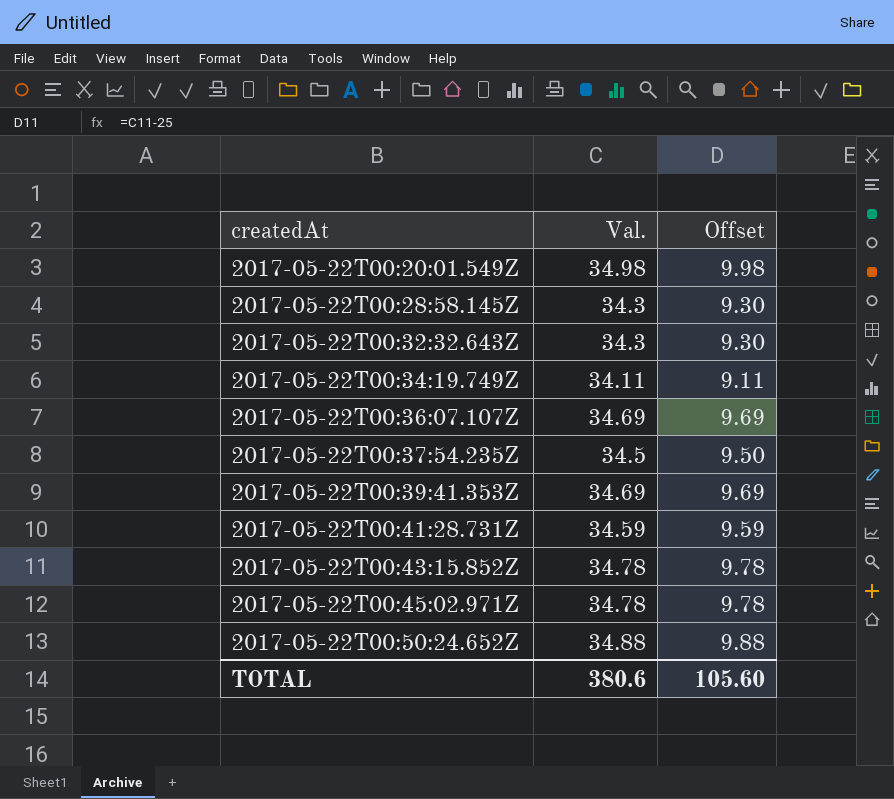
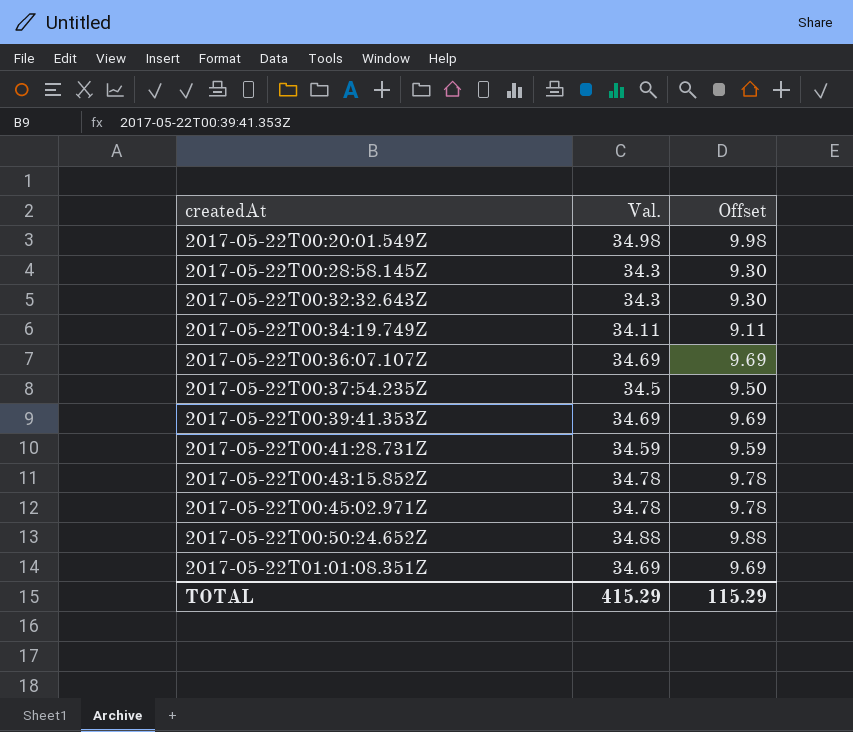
row 2017-05-22T01:01:08.351Z: none -> 34.69 | 9.69
TOTAL | Val.: 380.6 -> 415.29
TOTAL | Offset: 105.60 -> 115.29

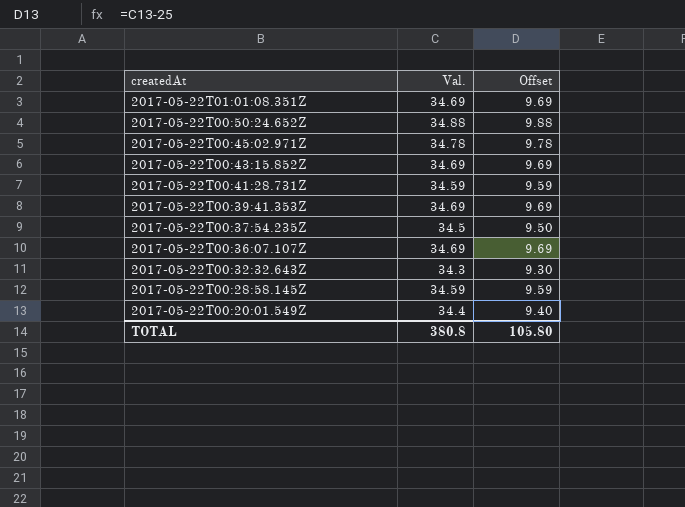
row order: createdAt ascending -> createdAt descending
row 2017-05-22T00:34:19.749Z: 34.11 | 9.11 -> none
2017-05-22T00:43:15.852Z | Val.: 34.78 -> 34.69
2017-05-22T00:43:15.852Z | Offset: 9.78 -> 9.69
2017-05-22T00:28:58.145Z | Val.: 34.3 -> 34.59
2017-05-22T00:28:58.145Z | Offset: 9.30 -> 9.59
2017-05-22T00:20:01.549Z | Val.: 34.98 -> 34.4
2017-05-22T00:20:01.549Z | Offset: 9.98 -> 9.40
TOTAL | Val.: 415.29 -> 380.8
TOTAL | Offset: 115.29 -> 105.80

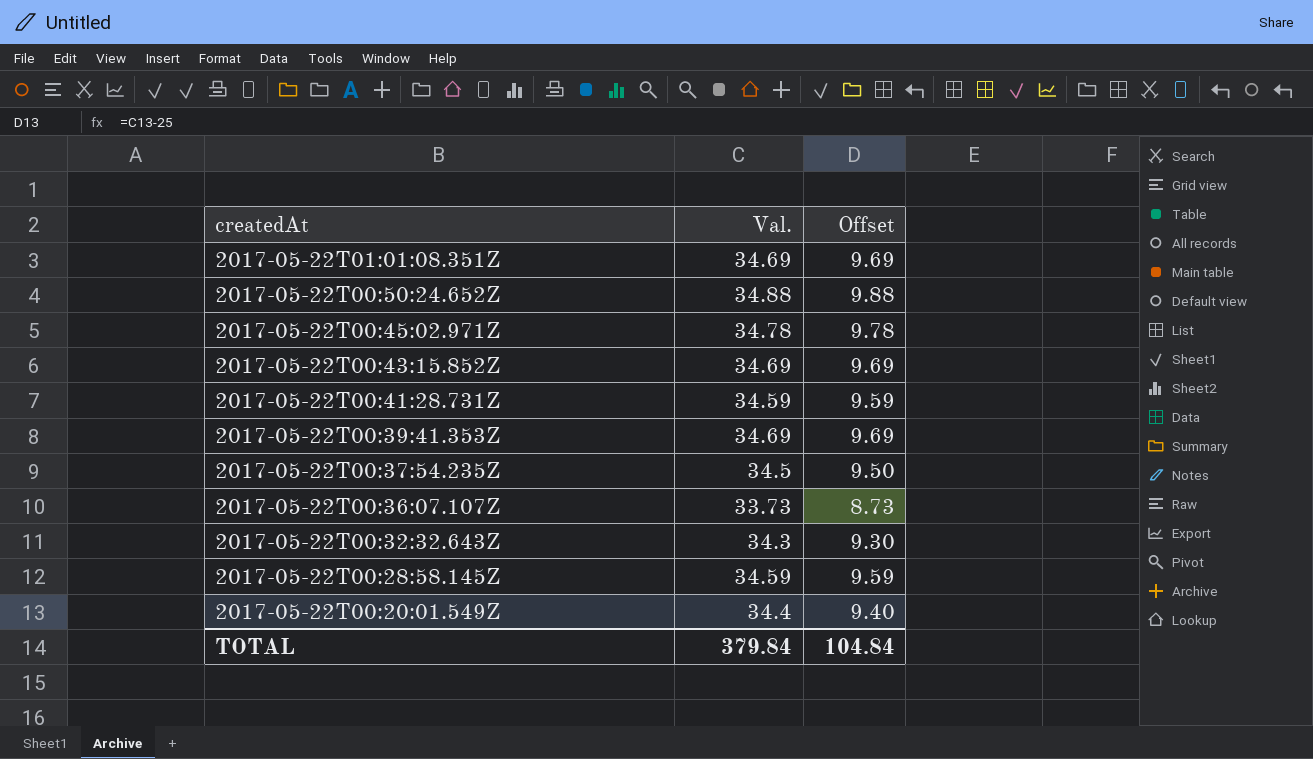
2017-05-22T00:36:07.107Z | Val.: 34.69 -> 33.73
2017-05-22T00:36:07.107Z | Offset: 9.69 -> 8.73
TOTAL | Val.: 380.8 -> 379.84
TOTAL | Offset: 105.80 -> 104.84

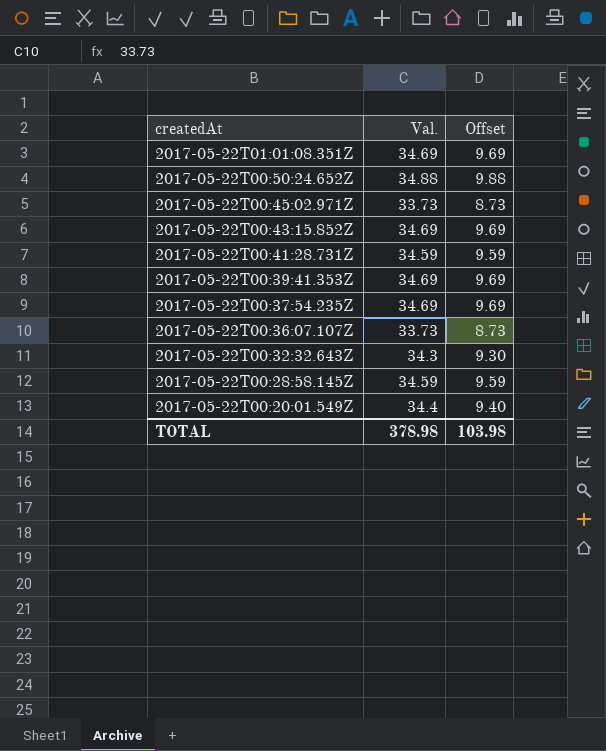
2017-05-22T00:45:02.971Z | Val.: 34.78 -> 33.73
2017-05-22T00:45:02.971Z | Offset: 9.78 -> 8.73
2017-05-22T00:37:54.235Z | Val.: 34.5 -> 34.69
2017-05-22T00:37:54.235Z | Offset: 9.50 -> 9.69
TOTAL | Val.: 379.84 -> 378.98
TOTAL | Offset: 104.84 -> 103.98

